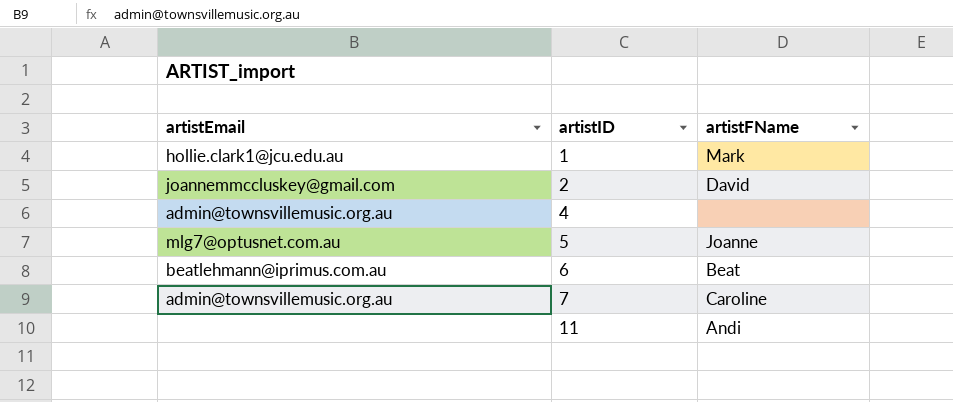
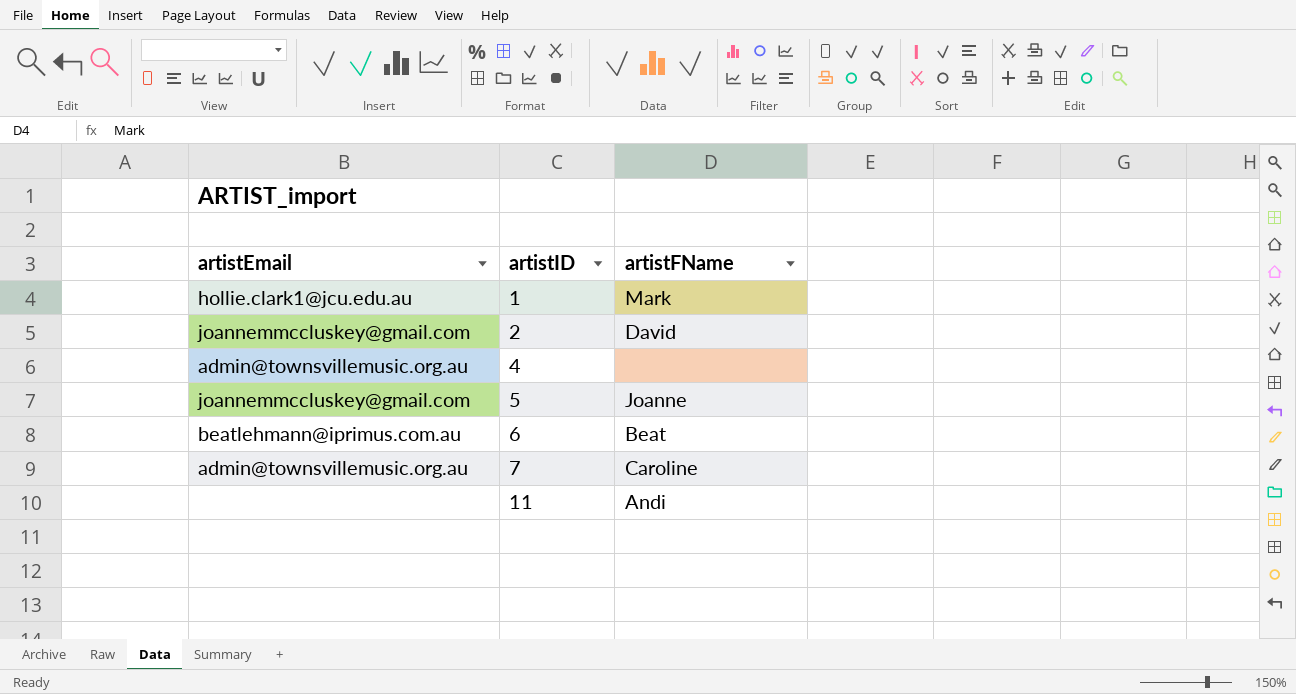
5 | artistEmail: mlg7@optusnet.com.au -> joannemmccluskey@gmail.com

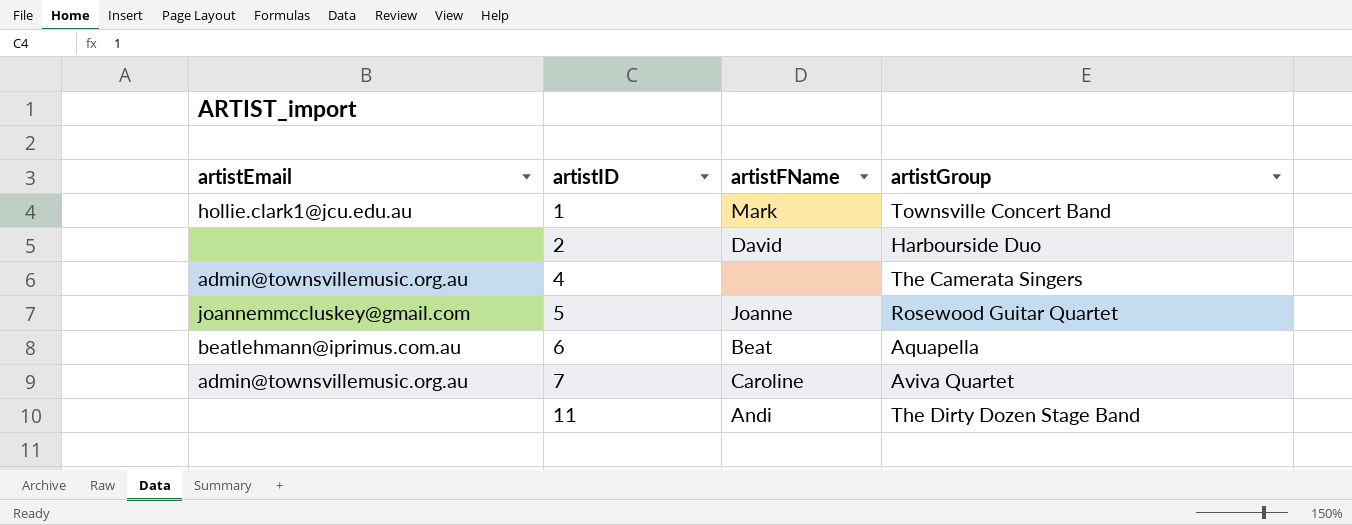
column artistGroup | position: none -> 4
2 | artistEmail: joannemmccluskey@gmail.com -> none

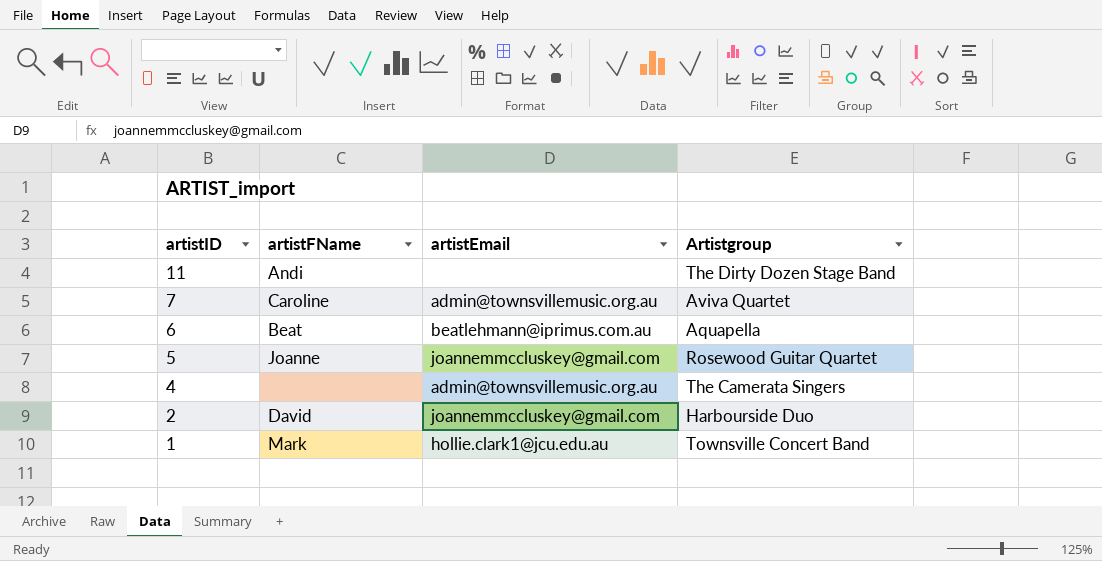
row order: artistID ascending -> artistID descending
column artistEmail | position: 1 -> 3
column name: artistGroup -> Artistgroup
2 | artistEmail: none -> joannemmccluskey@gmail.com

